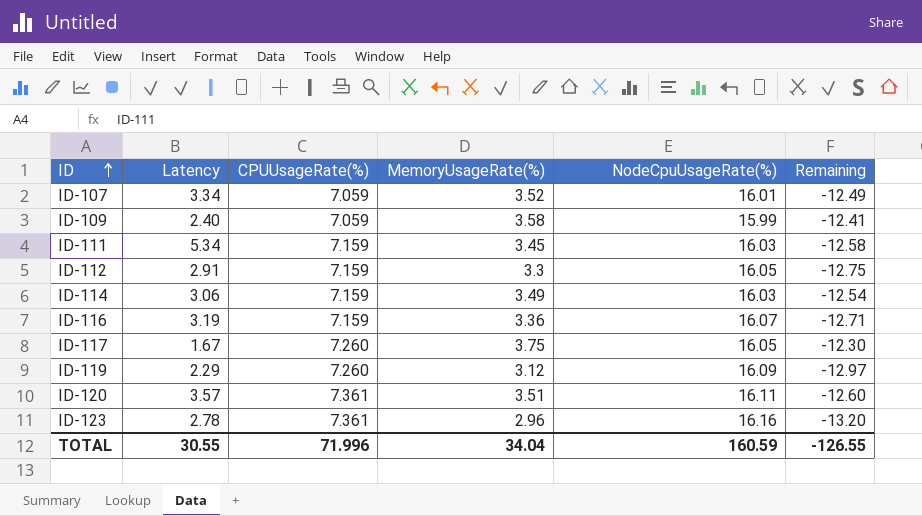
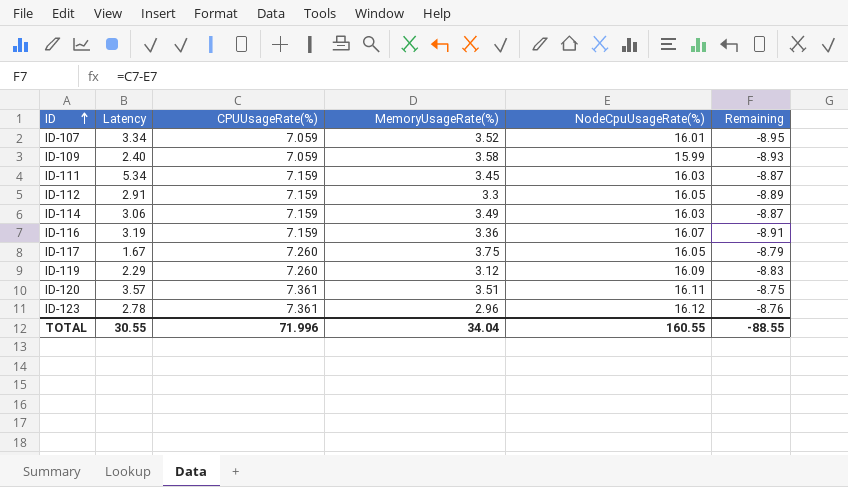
column Remaining | formula: [MemoryUsageRate(%)] - [NodeCpuUsageRate(%)] -> [CPUUsageRate(%)] - [NodeCpuUsageRate(%)]
ID-123 | NodeCpuUsageRate(%): 16.16 -> 16.12
TOTAL | NodeCpuUsageRate(%): 160.59 -> 160.55
TOTAL | Remaining: -126.55 -> -88.55

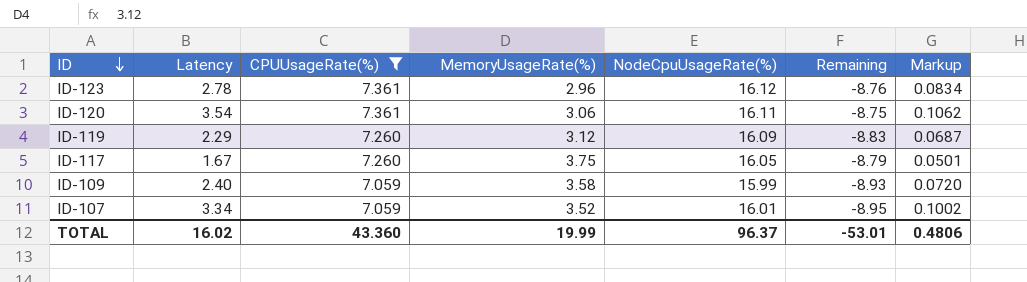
filter: none -> CPUUsageRate(%) != 7.159
row order: ID ascending -> ID descending
column Markup | formula: none -> [Latency] * 0.03
ID-120 | Latency: 3.57 -> 3.54
ID-120 | MemoryUsageRate(%): 3.51 -> 3.06
TOTAL | Latency: 30.55 -> 16.02
TOTAL | CPUUsageRate(%): 71.996 -> 43.360
TOTAL | MemoryUsageRate(%): 34.04 -> 19.99
TOTAL | NodeCpuUsageRate(%): 160.55 -> 96.37
TOTAL | Remaining: -88.55 -> -53.01

